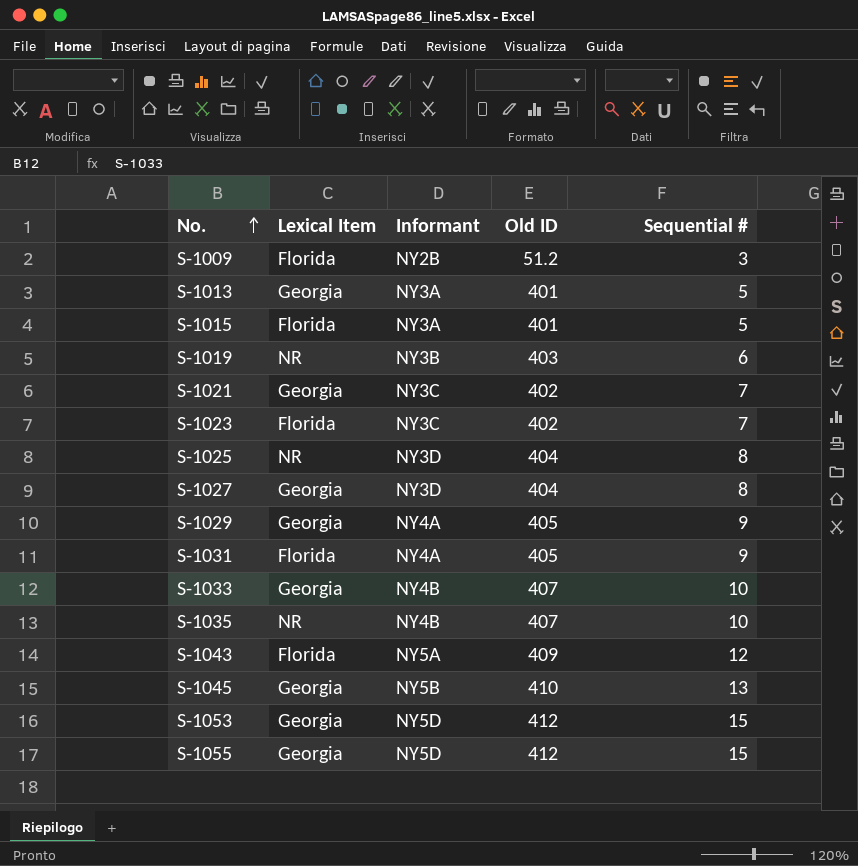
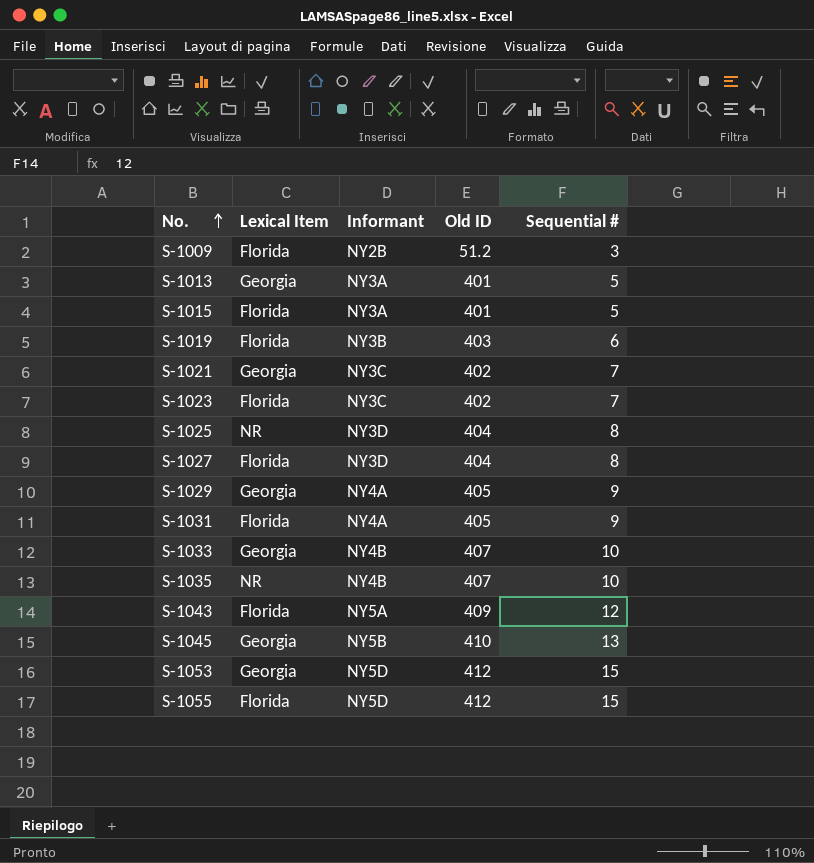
S-1019 | Lexical Item: NR -> Florida
S-1027 | Lexical Item: Georgia -> Florida
S-1055 | Lexical Item: Georgia -> Florida

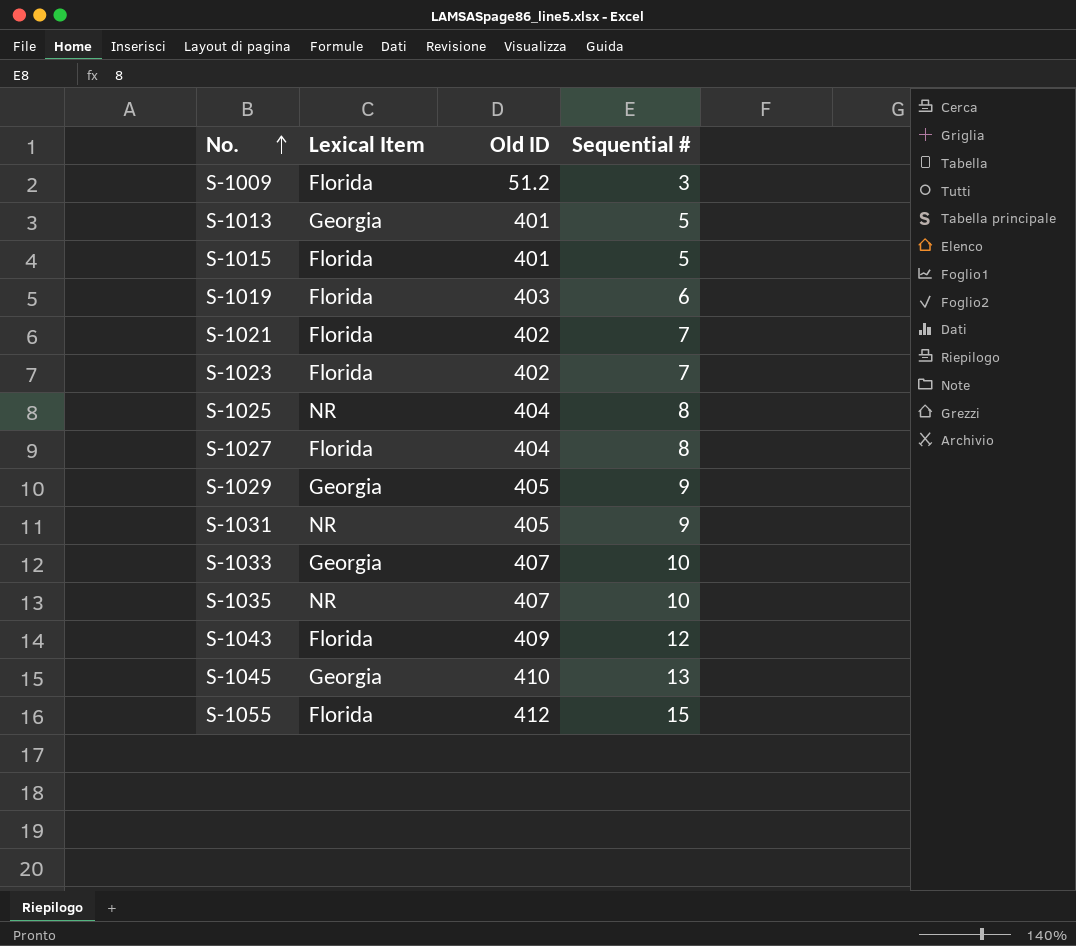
column Informant | position: 3 -> none
row S-1053: Georgia | NY5D | 412 | 15 -> none
S-1021 | Lexical Item: Georgia -> Florida
S-1031 | Lexical Item: Florida -> NR

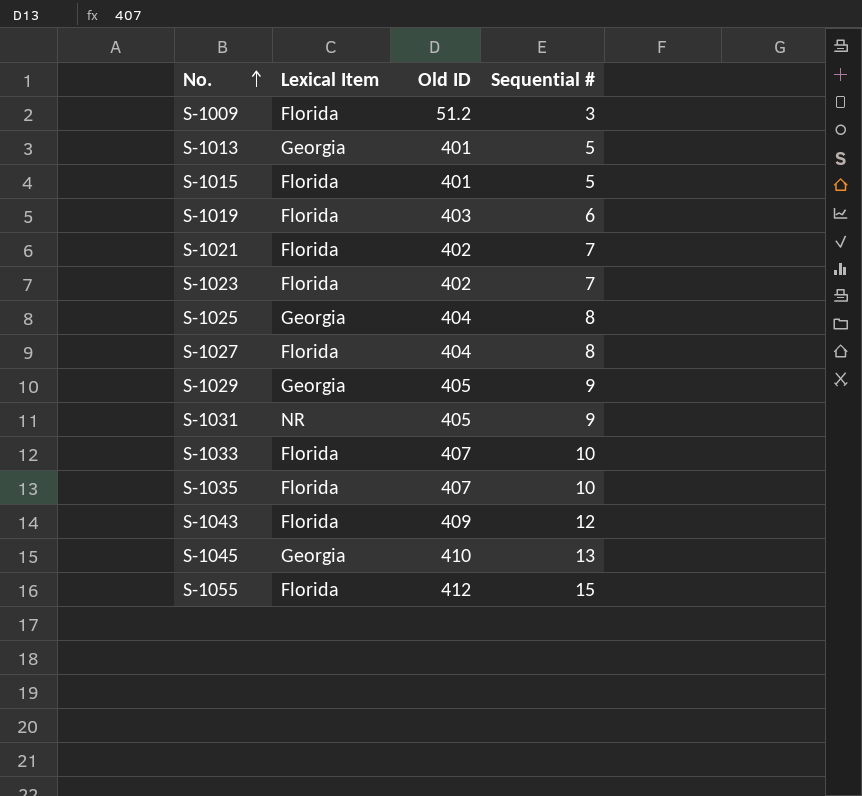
S-1025 | Lexical Item: NR -> Georgia
S-1033 | Lexical Item: Georgia -> Florida
S-1035 | Lexical Item: NR -> Florida

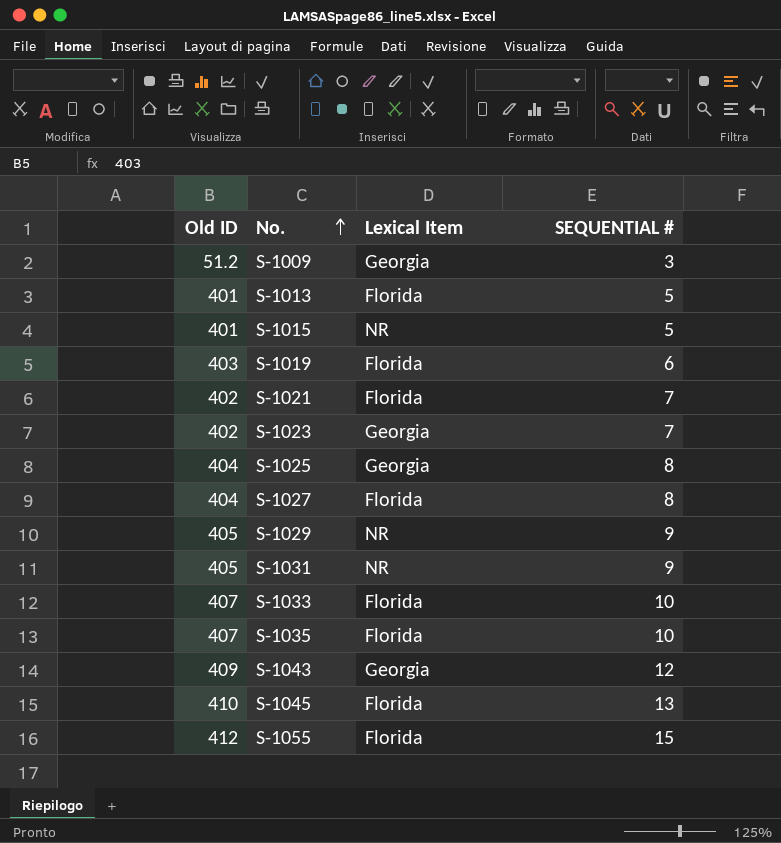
column Old ID | position: 3 -> 1
column name: Sequential # -> SEQUENTIAL #
S-1009 | Lexical Item: Florida -> Georgia
S-1013 | Lexical Item: Georgia -> Florida
S-1015 | Lexical Item: Florida -> NR
S-1023 | Lexical Item: Florida -> Georgia
S-1029 | Lexical Item: Georgia -> NR
S-1043 | Lexical Item: Florida -> Georgia
S-1045 | Lexical Item: Georgia -> Florida

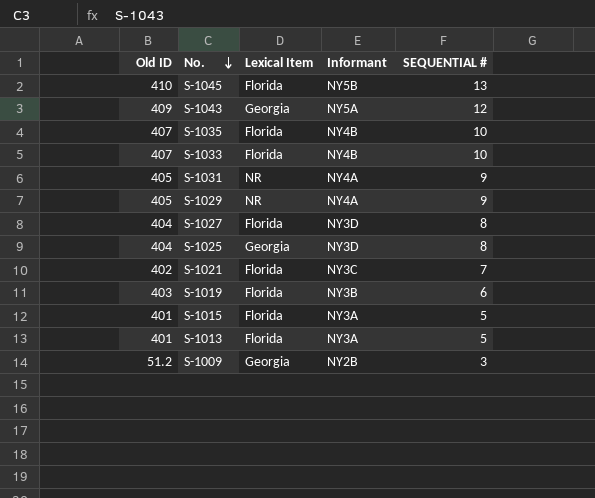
row order: No. ascending -> No. descending
column Informant | position: none -> 4
row S-1023: 402 | Georgia | 7 -> none
row S-1055: 412 | Florida | 15 -> none
S-1015 | Lexical Item: NR -> Florida

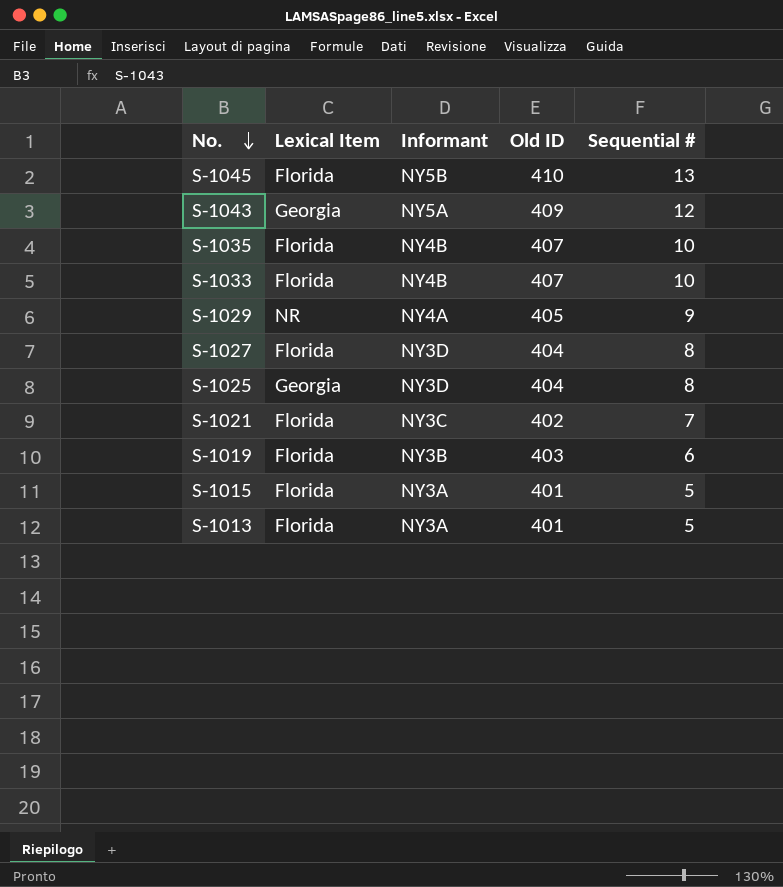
column Old ID | position: 1 -> 4
column name: SEQUENTIAL # -> Sequential #
row S-1031: 405 | NR | NY4A | 9 -> none
row S-1009: 51.2 | Georgia | NY2B | 3 -> none

